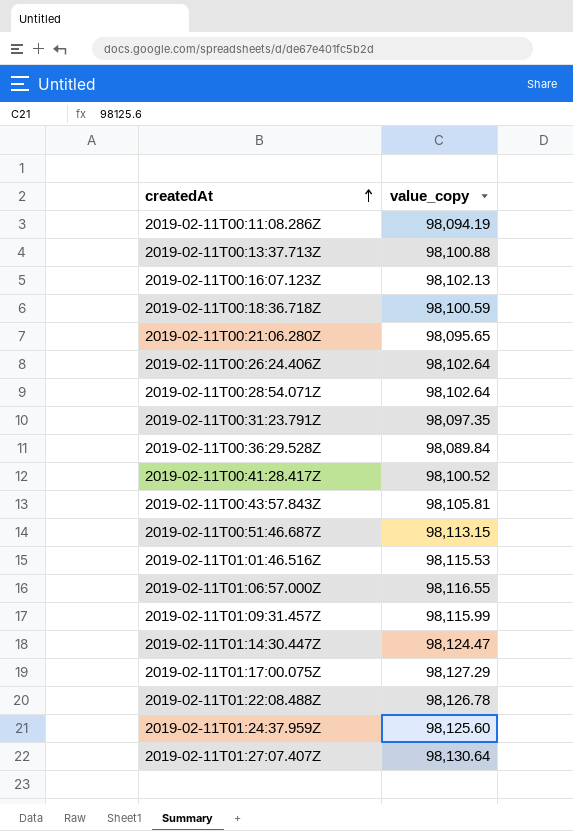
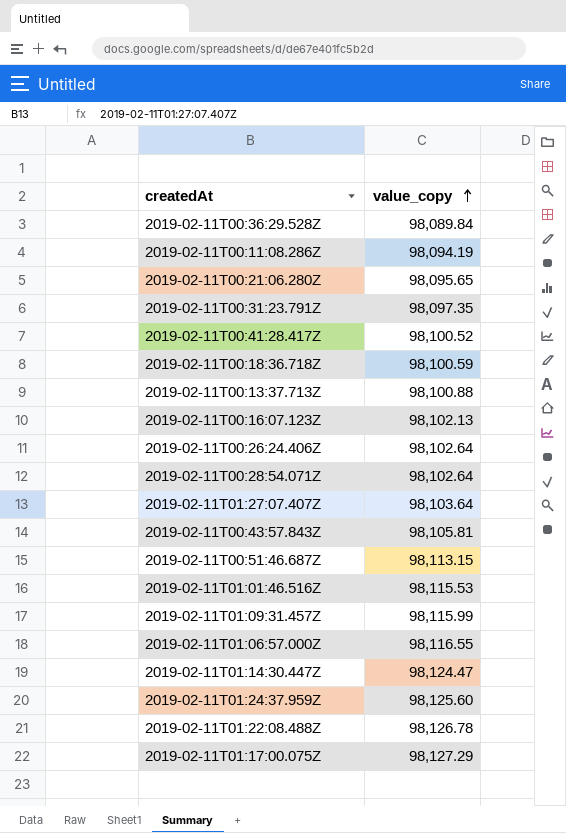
row order: createdAt ascending -> value_copy ascending
2019-02-11T01:27:07.407Z | value_copy: 98,130.64 -> 98,103.64

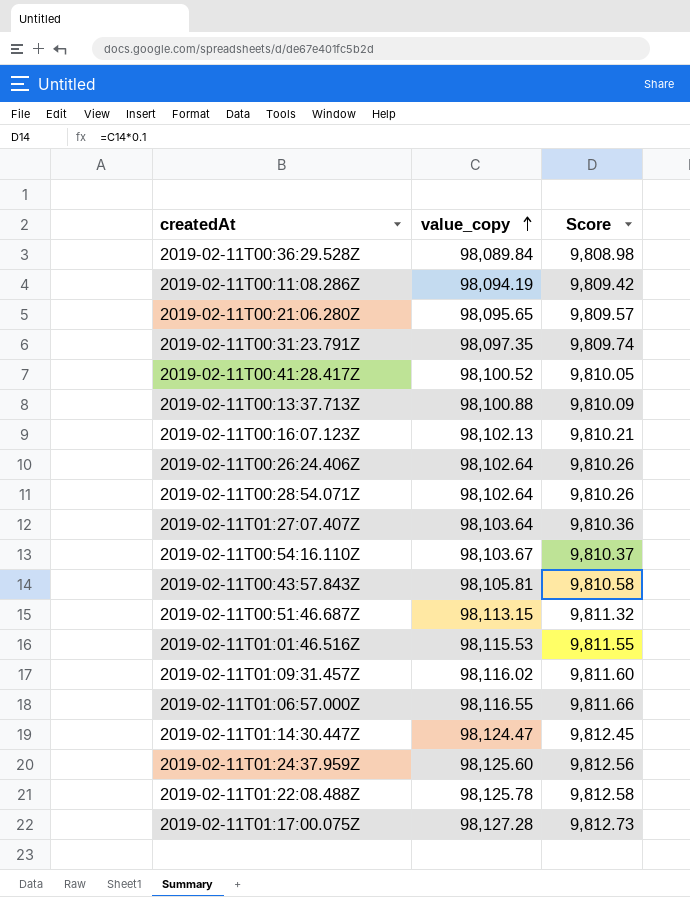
column Score | formula: none -> [value_copy] * 0.1
row 2019-02-11T00:18:36.718Z: 98,100.59 -> none
row 2019-02-11T00:54:16.110Z: none -> 98,103.67 | 9,810.37
2019-02-11T01:09:31.457Z | value_copy: 98,115.99 -> 98,116.02
2019-02-11T01:22:08.488Z | value_copy: 98,126.78 -> 98,125.78
2019-02-11T01:17:00.075Z | value_copy: 98,127.29 -> 98,127.28

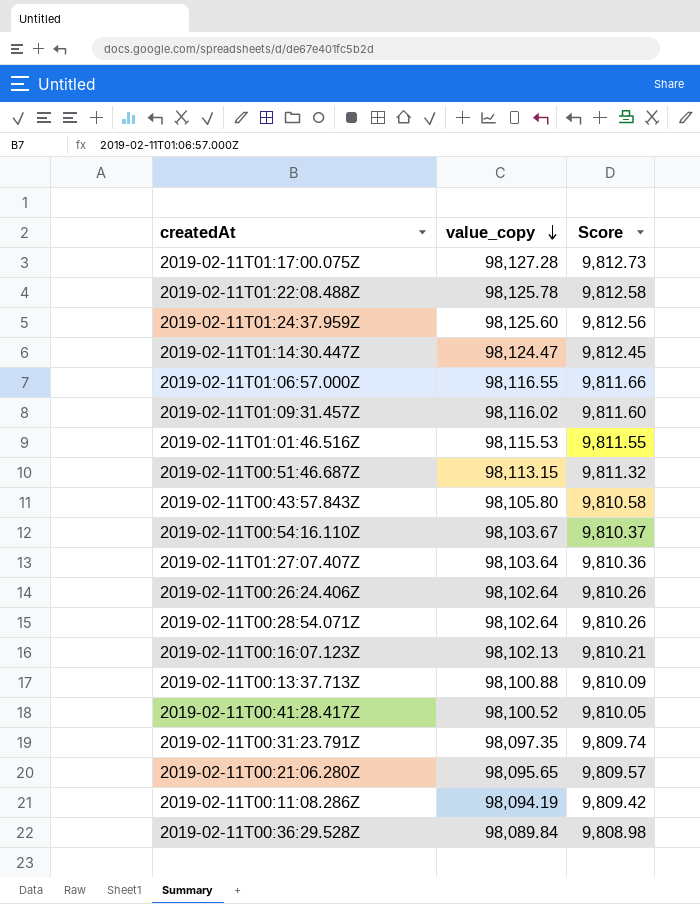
row order: value_copy ascending -> value_copy descending
2019-02-11T00:43:57.843Z | value_copy: 98,105.81 -> 98,105.80

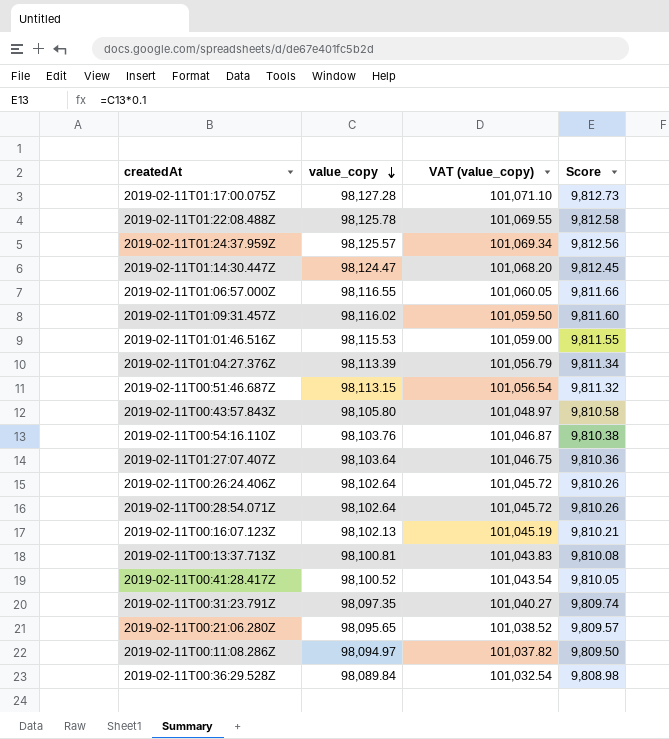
column VAT (value_copy) | formula: none -> [value_copy] * 1.03
2019-02-11T01:24:37.959Z | value_copy: 98,125.60 -> 98,125.57
row 2019-02-11T01:04:27.376Z: none -> 98,113.39 | 101,056.79 | 9,811.34
2019-02-11T00:54:16.110Z | value_copy: 98,103.67 -> 98,103.76
2019-02-11T00:54:16.110Z | Score: 9,810.37 -> 9,810.38
2019-02-11T00:13:37.713Z | value_copy: 98,100.88 -> 98,100.81
2019-02-11T00:13:37.713Z | Score: 9,810.09 -> 9,810.08
2019-02-11T00:11:08.286Z | value_copy: 98,094.19 -> 98,094.97
2019-02-11T00:11:08.286Z | Score: 9,809.42 -> 9,809.50

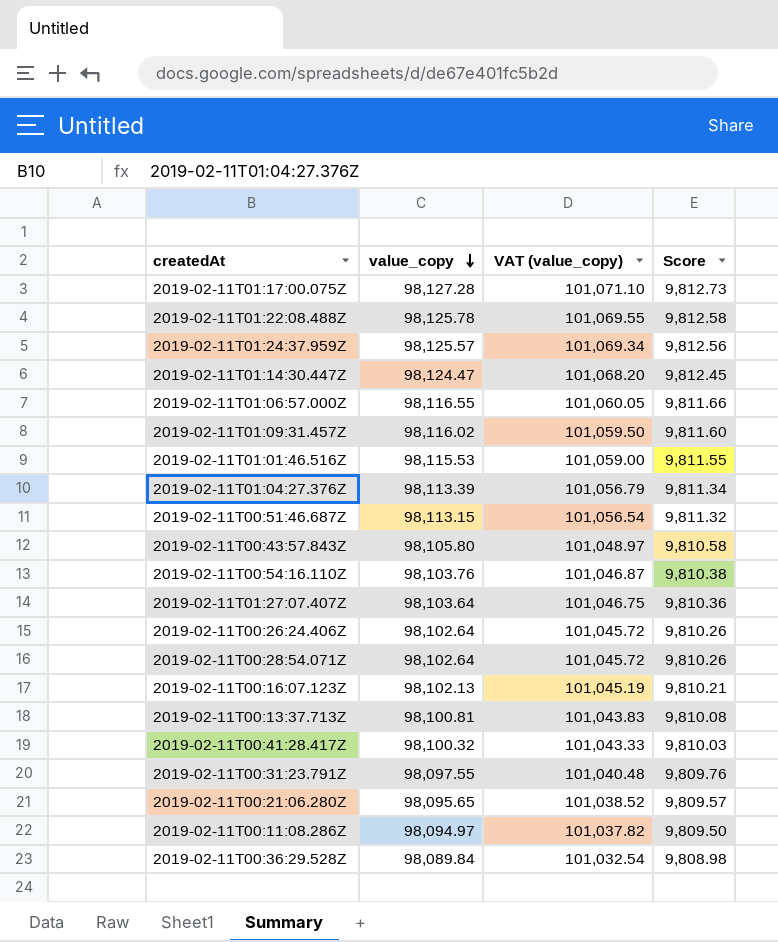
2019-02-11T00:41:28.417Z | value_copy: 98,100.52 -> 98,100.32
2019-02-11T00:41:28.417Z | VAT (value_copy): 101,043.54 -> 101,043.33
2019-02-11T00:41:28.417Z | Score: 9,810.05 -> 9,810.03
2019-02-11T00:31:23.791Z | value_copy: 98,097.35 -> 98,097.55
2019-02-11T00:31:23.791Z | VAT (value_copy): 101,040.27 -> 101,040.48
2019-02-11T00:31:23.791Z | Score: 9,809.74 -> 9,809.76

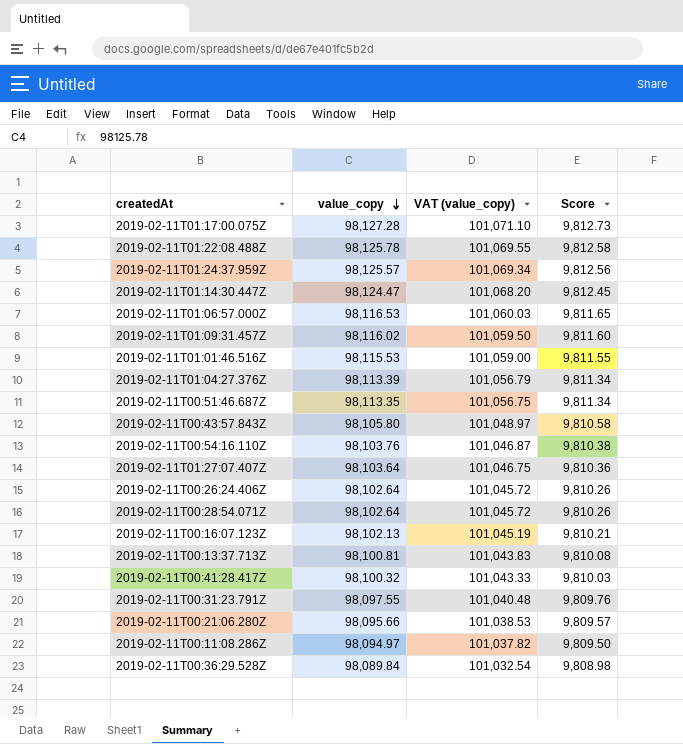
2019-02-11T01:06:57.000Z | value_copy: 98,116.55 -> 98,116.53
2019-02-11T01:06:57.000Z | VAT (value_copy): 101,060.05 -> 101,060.03
2019-02-11T01:06:57.000Z | Score: 9,811.66 -> 9,811.65
2019-02-11T00:51:46.687Z | value_copy: 98,113.15 -> 98,113.35
2019-02-11T00:51:46.687Z | VAT (value_copy): 101,056.54 -> 101,056.75
2019-02-11T00:51:46.687Z | Score: 9,811.32 -> 9,811.34
2019-02-11T00:21:06.280Z | value_copy: 98,095.65 -> 98,095.66
2019-02-11T00:21:06.280Z | VAT (value_copy): 101,038.52 -> 101,038.53

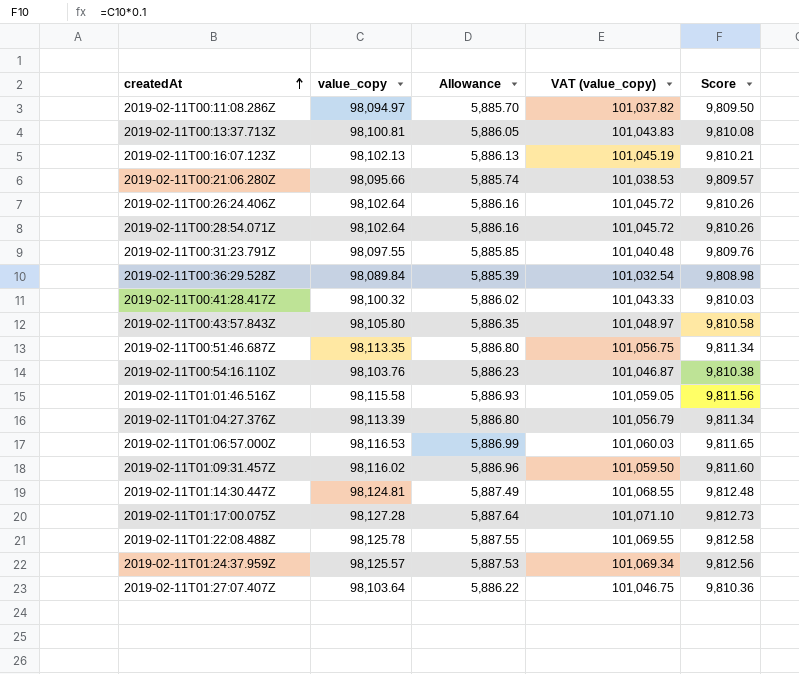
row order: value_copy descending -> createdAt ascending
column Allowance | formula: none -> [value_copy] * 0.06
2019-02-11T01:01:46.516Z | value_copy: 98,115.53 -> 98,115.58
2019-02-11T01:01:46.516Z | VAT (value_copy): 101,059.00 -> 101,059.05
2019-02-11T01:01:46.516Z | Score: 9,811.55 -> 9,811.56
2019-02-11T01:14:30.447Z | value_copy: 98,124.47 -> 98,124.81
2019-02-11T01:14:30.447Z | VAT (value_copy): 101,068.20 -> 101,068.55
2019-02-11T01:14:30.447Z | Score: 9,812.45 -> 9,812.48

